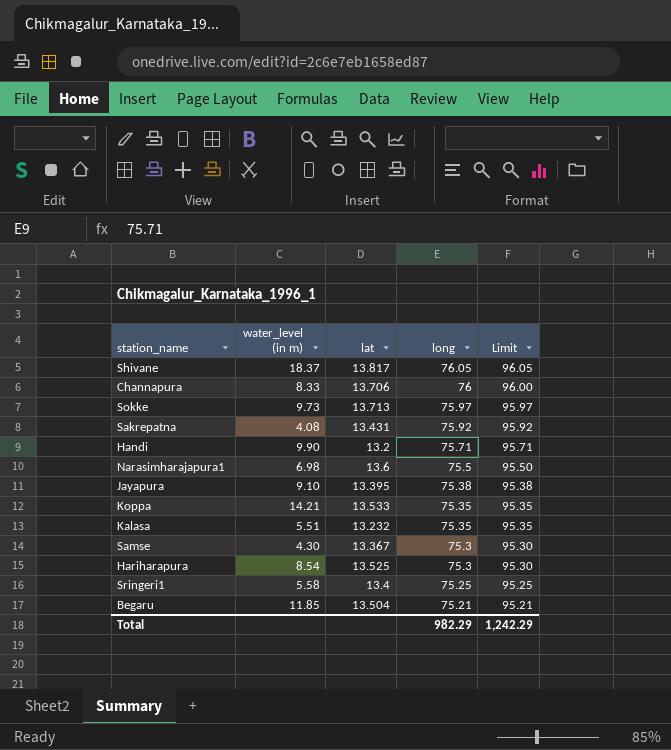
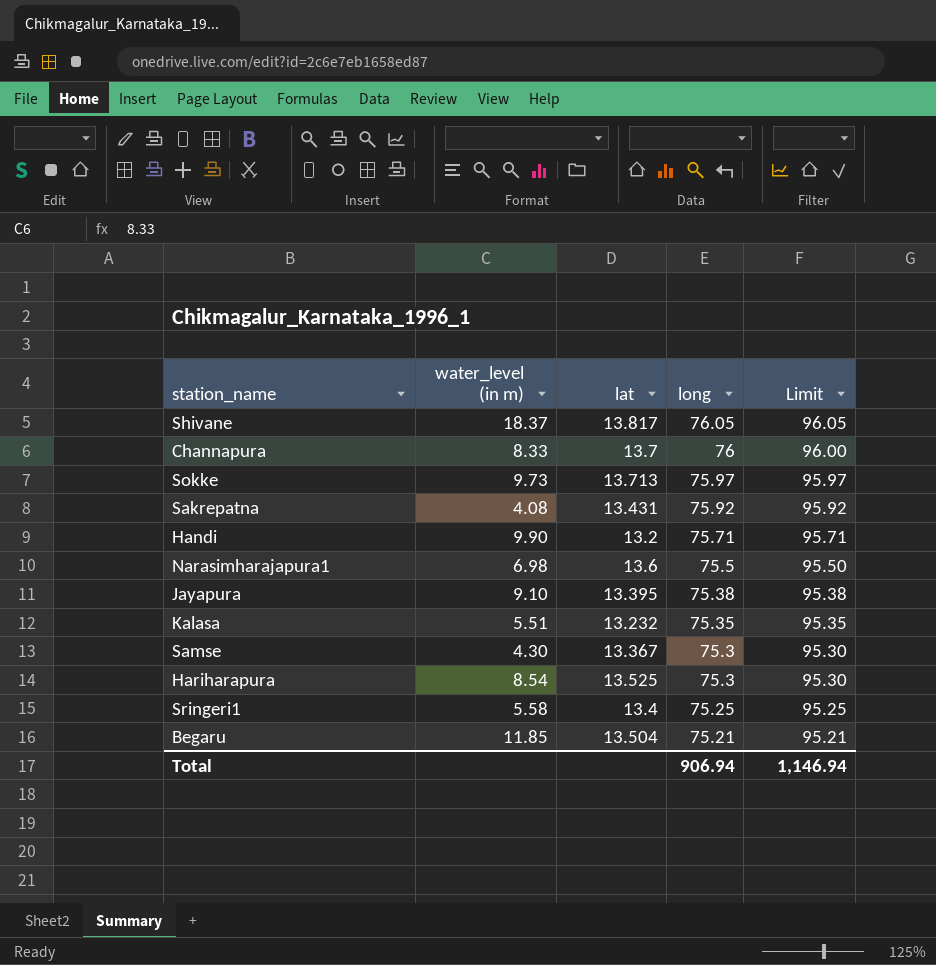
row Koppa: 14.21 | 13.533 | 75.35 | 95.35 -> none
Channapura | lat: 13.706 -> 13.7
Total | long: 982.29 -> 906.94
Total | Limit: 1,242.29 -> 1,146.94

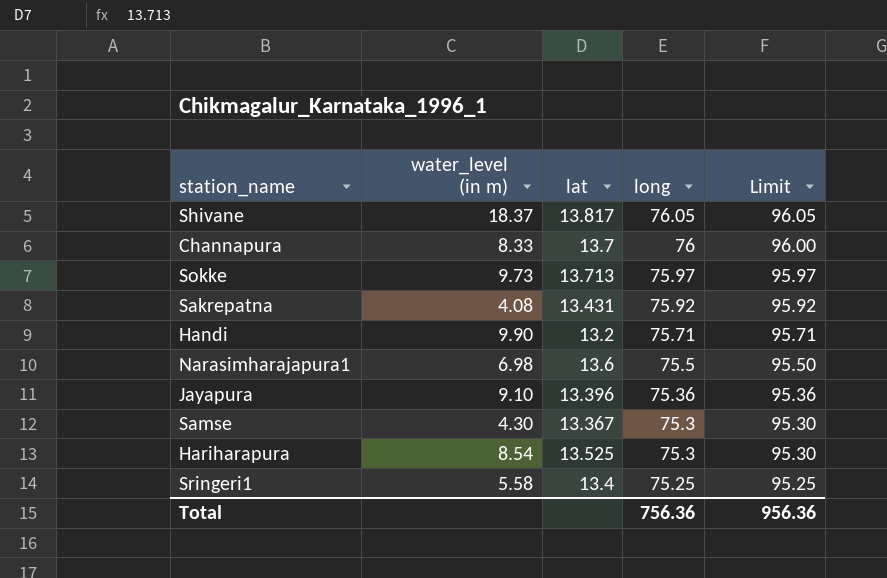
row Kalasa: 5.51 | 13.232 | 75.35 | 95.35 -> none
row Begaru: 11.85 | 13.504 | 75.21 | 95.21 -> none
Jayapura | lat: 13.395 -> 13.396
Jayapura | long: 75.38 -> 75.36
Jayapura | Limit: 95.38 -> 95.36
Total | long: 906.94 -> 756.36
Total | Limit: 1,146.94 -> 956.36

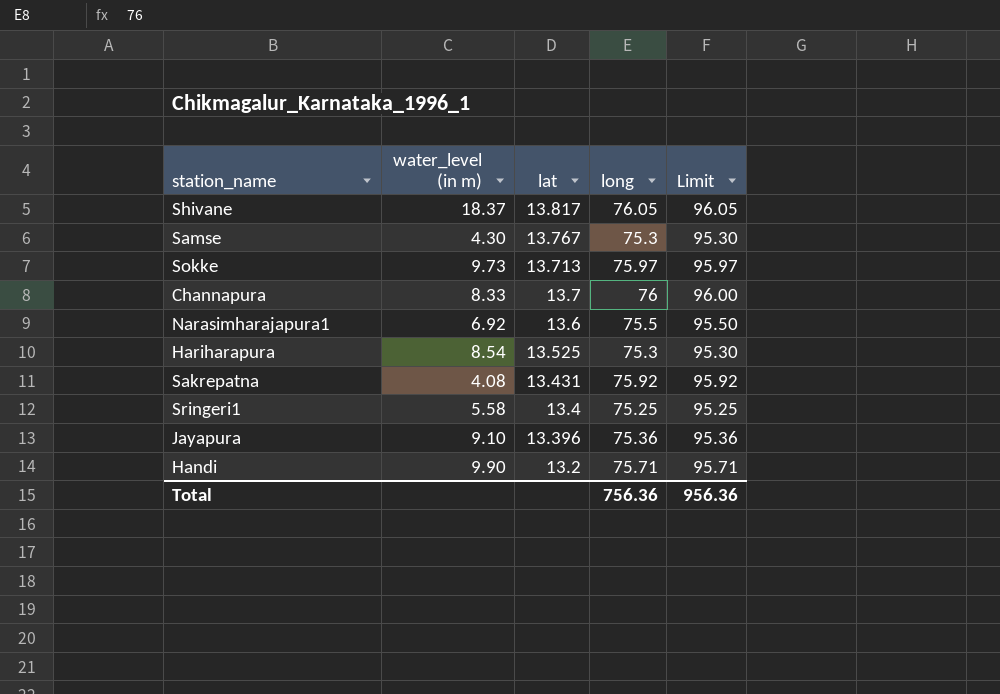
row order: long descending -> lat descending
Samse | lat: 13.367 -> 13.767
Narasimharajapura1 | water_level (in m): 6.98 -> 6.92

